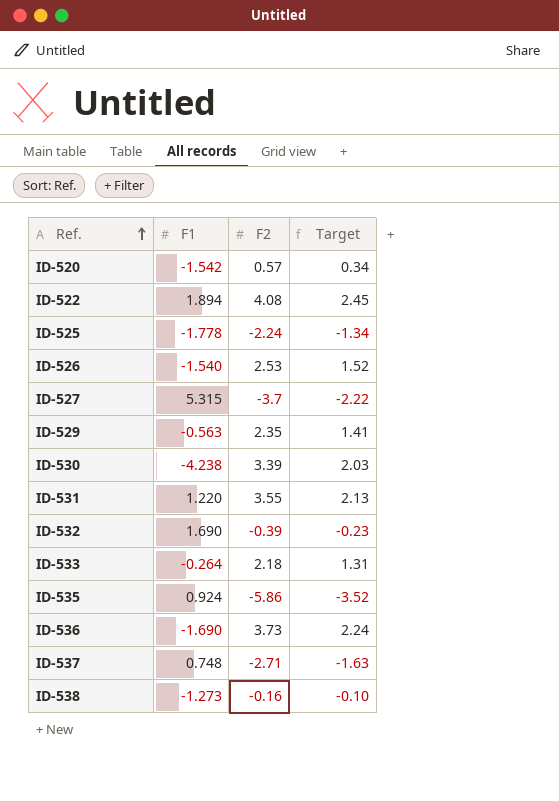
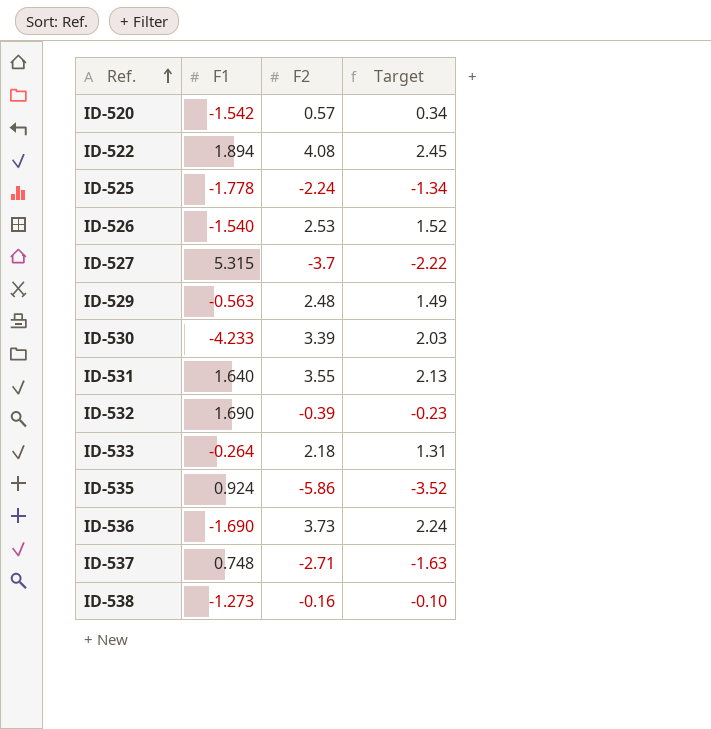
ID-529 | F2: 2.35 -> 2.48
ID-529 | Target: 1.41 -> 1.49
ID-530 | F1: -4.238 -> -4.233
ID-531 | F1: 1.220 -> 1.640

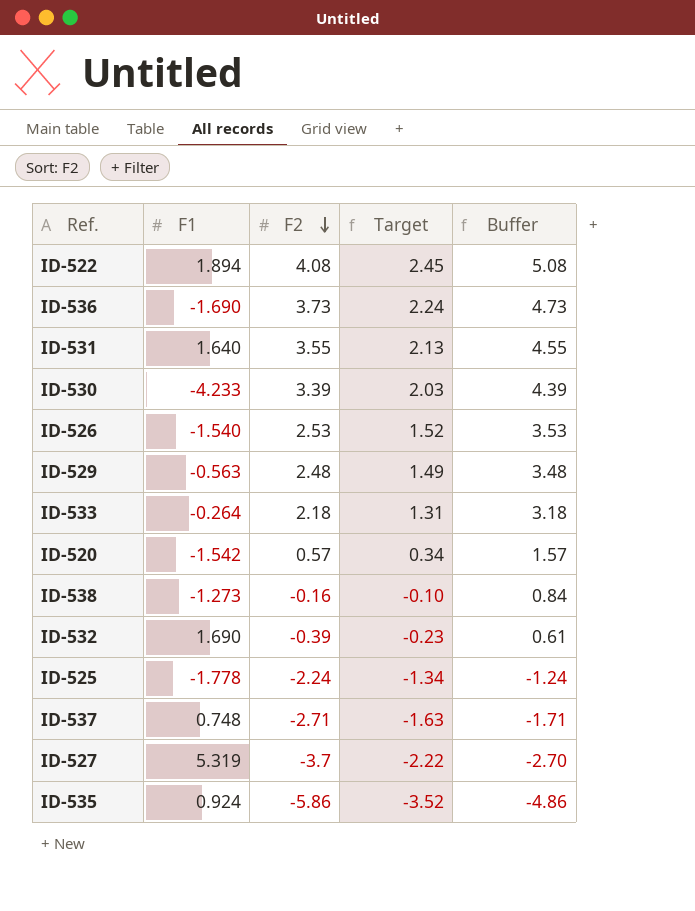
row order: Ref. ascending -> F2 descending
column Buffer | formula: none -> [F2] + 1
ID-527 | F1: 5.315 -> 5.319

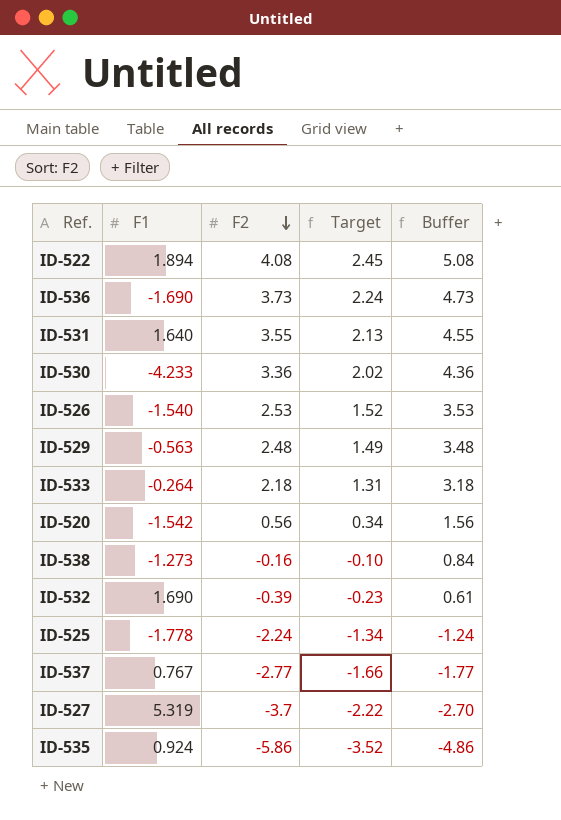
ID-530 | F2: 3.39 -> 3.36
ID-530 | Target: 2.03 -> 2.02
ID-530 | Buffer: 4.39 -> 4.36
ID-520 | F2: 0.57 -> 0.56
ID-520 | Buffer: 1.57 -> 1.56
ID-537 | F1: 0.748 -> 0.767
ID-537 | F2: -2.71 -> -2.77
ID-537 | Target: -1.63 -> -1.66
ID-537 | Buffer: -1.71 -> -1.77

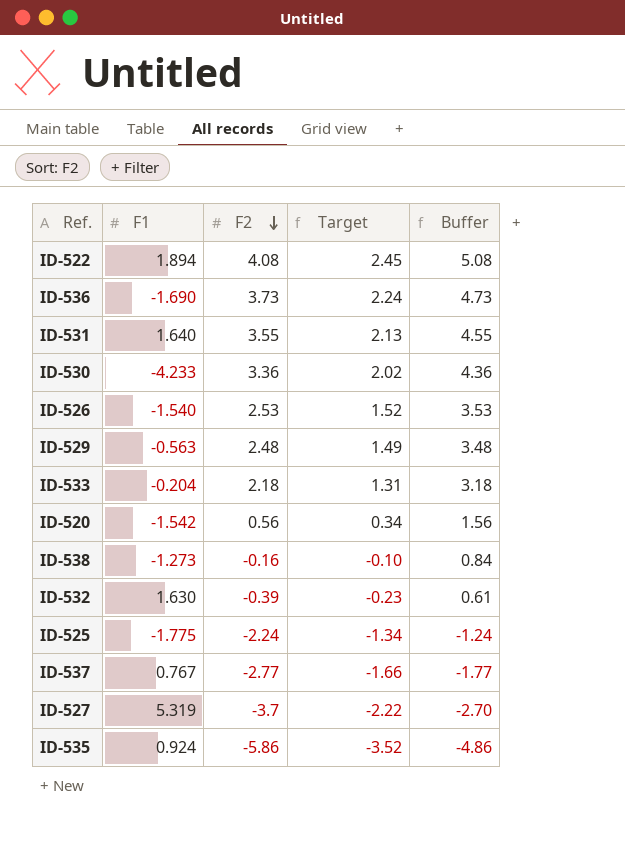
ID-533 | F1: -0.264 -> -0.204
ID-532 | F1: 1.690 -> 1.630
ID-525 | F1: -1.778 -> -1.775

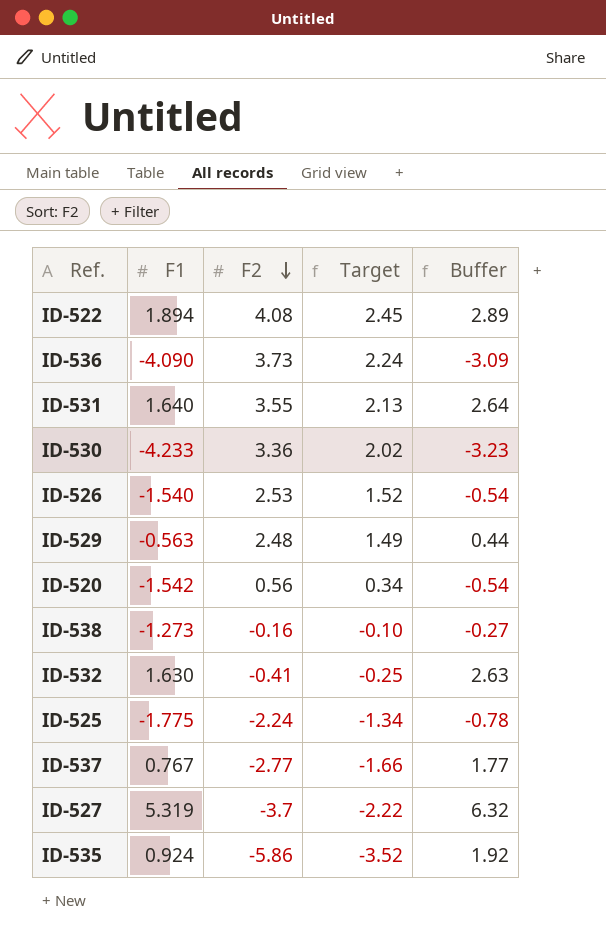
column Buffer | formula: [F2] + 1 -> [F1] + 1
row ID-533: -0.204 | 2.18 | 1.31 | 3.18 -> none
ID-536 | F1: -1.690 -> -4.090
ID-532 | F2: -0.39 -> -0.41
ID-532 | Target: -0.23 -> -0.25

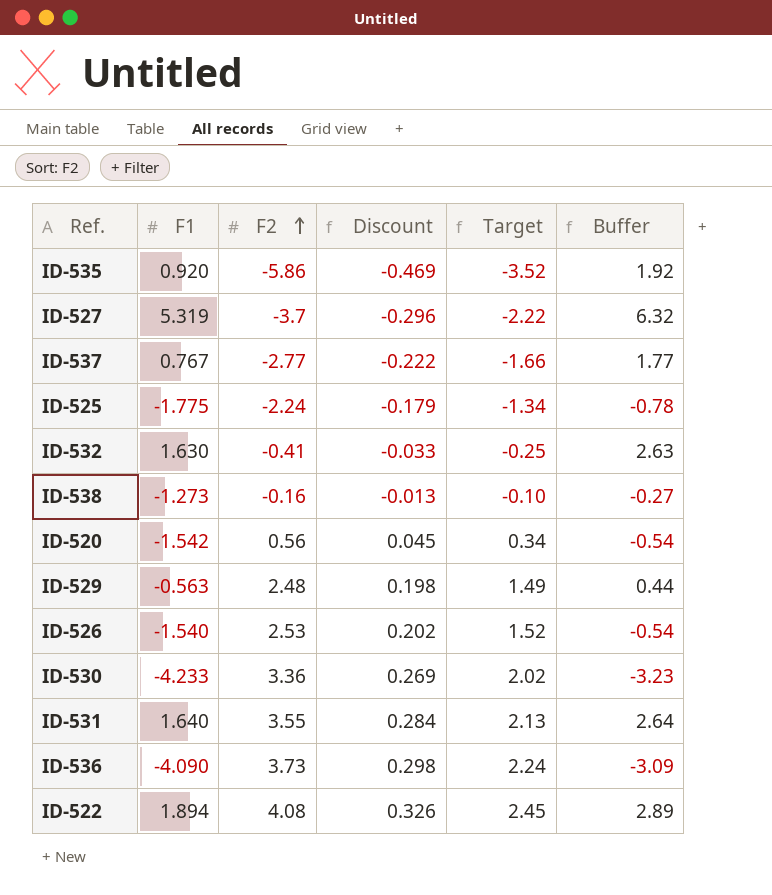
row order: F2 descending -> F2 ascending
column Discount | formula: none -> [F2] * 0.08
ID-535 | F1: 0.924 -> 0.920

